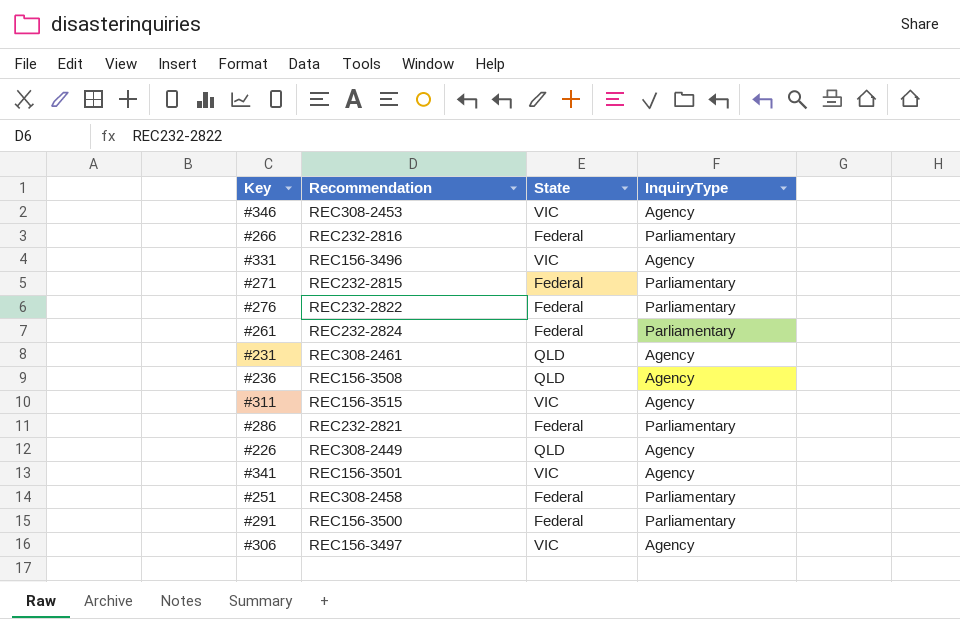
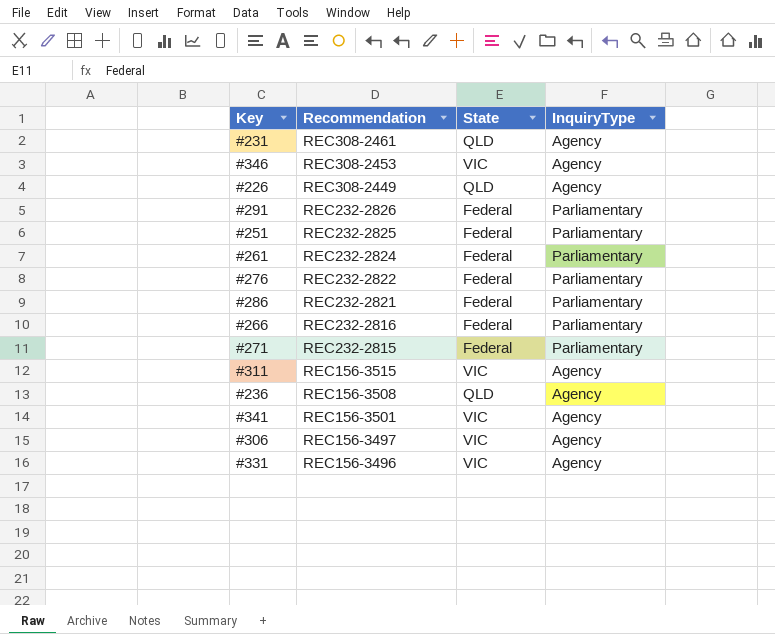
row order: none -> Recommendation descending
#291 | Recommendation: REC156-3500 -> REC232-2826
#251 | Recommendation: REC308-2458 -> REC232-2825

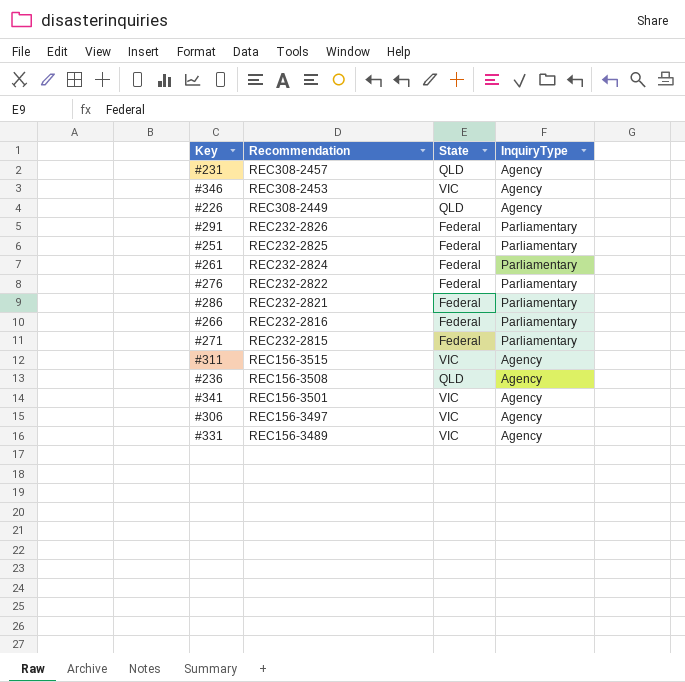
#231 | Recommendation: REC308-2461 -> REC308-2457
#331 | Recommendation: REC156-3496 -> REC156-3489

